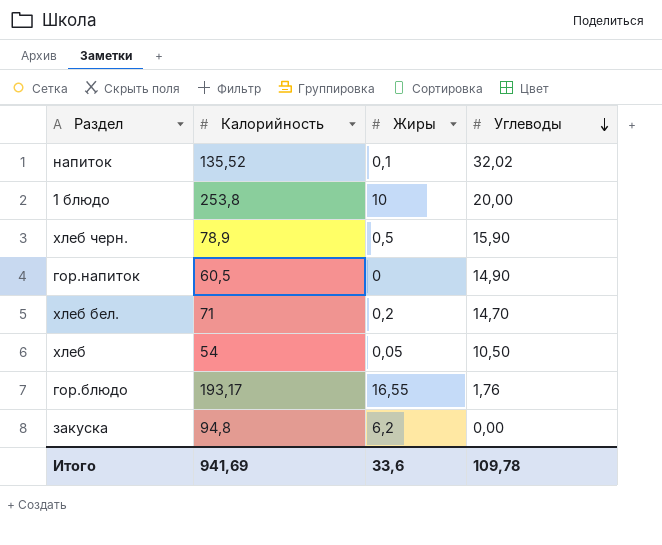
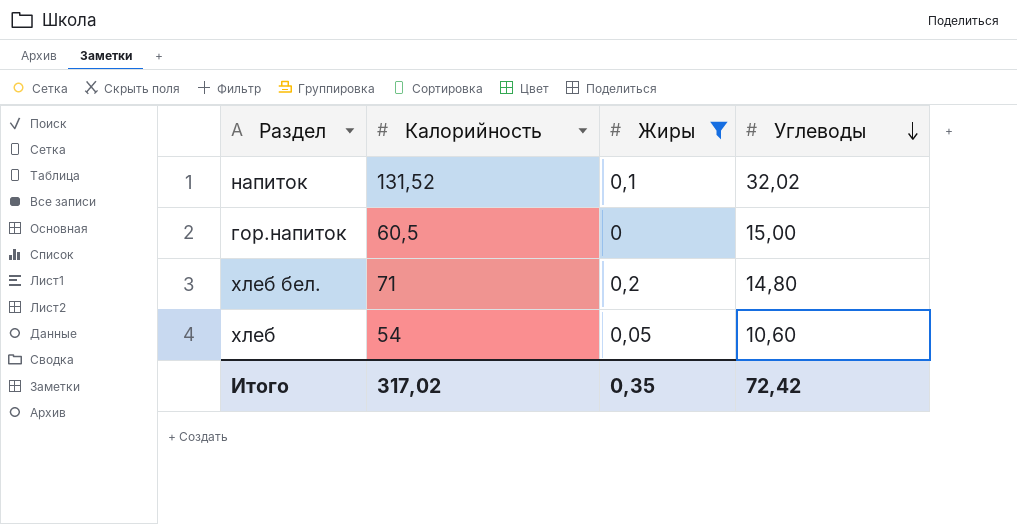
filter: none -> Жиры <= 0,2
напиток | Калорийность: 135,52 -> 131,52
гор.напиток | Углеводы: 14,90 -> 15,00
хлеб бел. | Углеводы: 14,70 -> 14,80
хлеб | Углеводы: 10,50 -> 10,60
Итого | Калорийность: 941,69 -> 317,02
Итого | Жиры: 33,6 -> 0,35
Итого | Углеводы: 109,78 -> 72,42

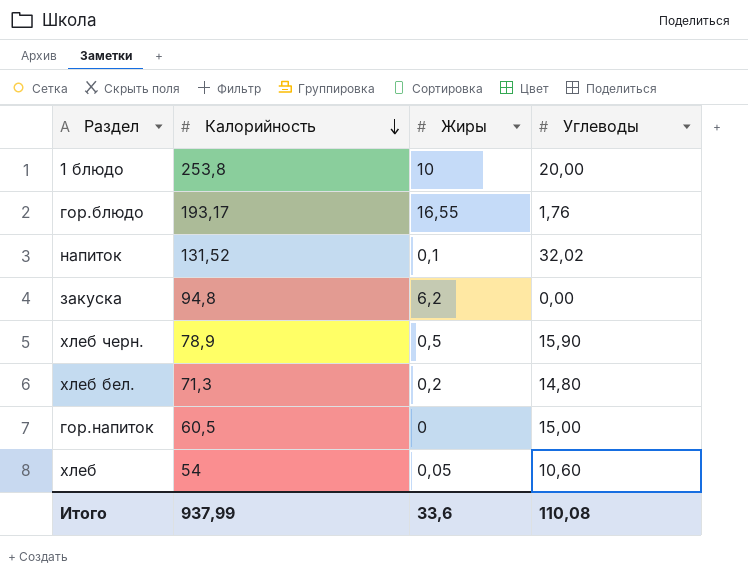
filter: Жиры <= 0,2 -> none
row order: Углеводы descending -> Калорийность descending
хлеб бел. | Калорийность: 71 -> 71,3
Итого | Калорийность: 317,02 -> 937,99
Итого | Жиры: 0,35 -> 33,6
Итого | Углеводы: 72,42 -> 110,08

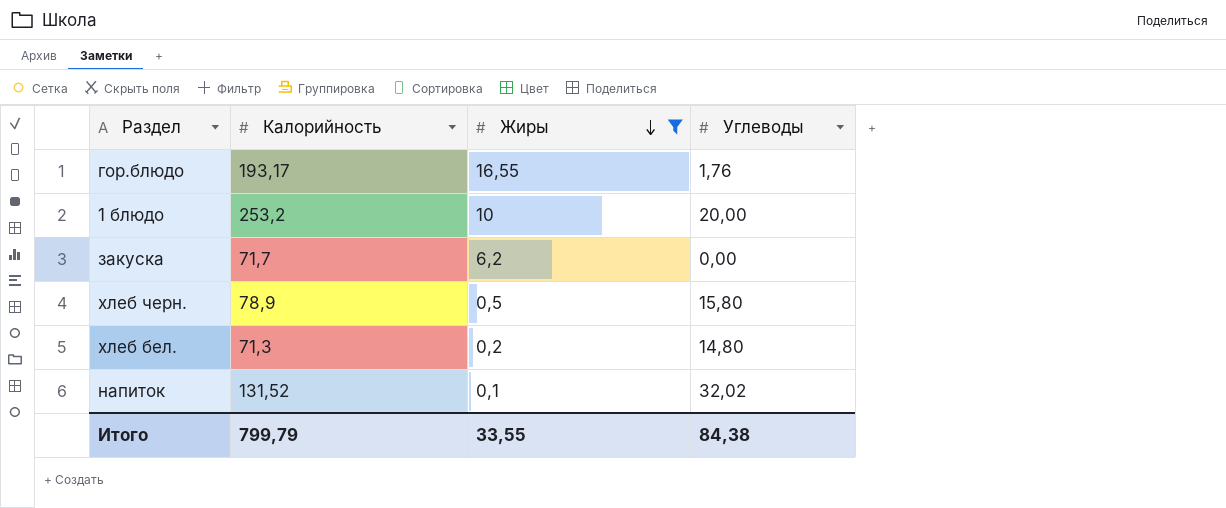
filter: none -> Жиры >= 0,1
row order: Калорийность descending -> Жиры descending
1 блюдо | Калорийность: 253,8 -> 253,2
закуска | Калорийность: 94,8 -> 71,7
хлеб черн. | Углеводы: 15,90 -> 15,80
Итого | Калорийность: 937,99 -> 799,79
Итого | Жиры: 33,6 -> 33,55
Итого | Углеводы: 110,08 -> 84,38

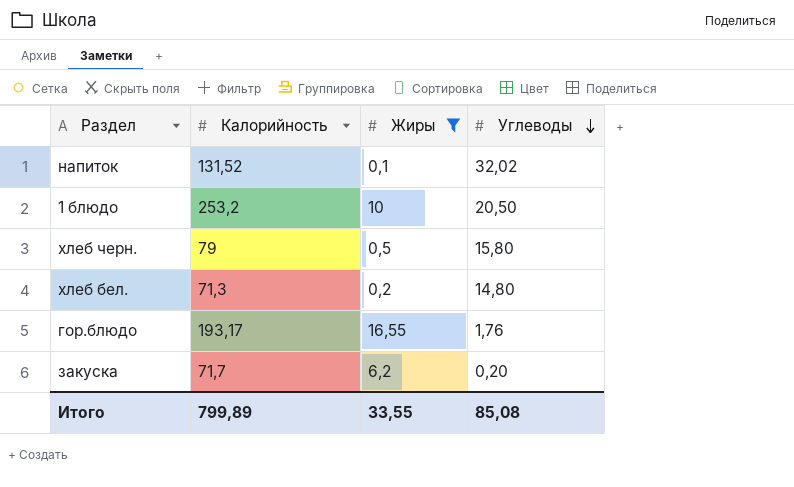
row order: Жиры descending -> Углеводы descending
1 блюдо | Углеводы: 20,00 -> 20,50
хлеб черн. | Калорийность: 78,9 -> 79
закуска | Углеводы: 0,00 -> 0,20
Итого | Калорийность: 799,79 -> 799,89
Итого | Углеводы: 84,38 -> 85,08

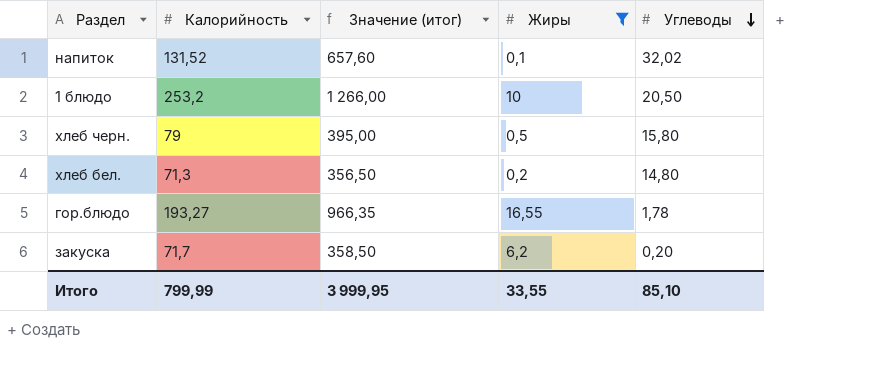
column Значение (итог) | formula: none -> [Калорийность] * 5
гор.блюдо | Калорийность: 193,17 -> 193,27
гор.блюдо | Углеводы: 1,76 -> 1,78
Итого | Калорийность: 799,89 -> 799,99
Итого | Углеводы: 85,08 -> 85,10

